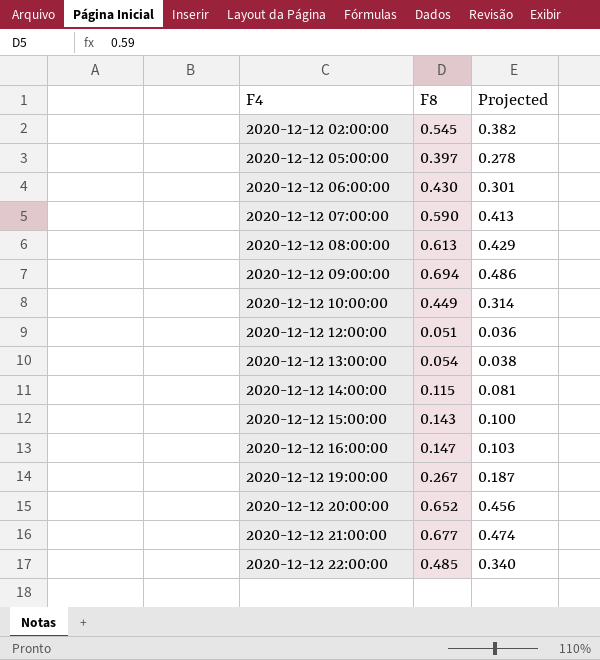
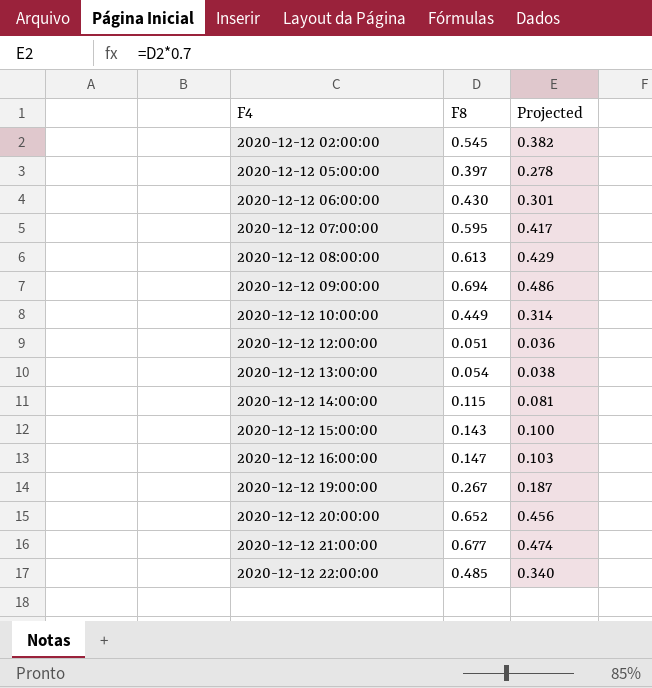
2020-12-12 07:00:00 | F8: 0.590 -> 0.595
2020-12-12 07:00:00 | Projected: 0.413 -> 0.417

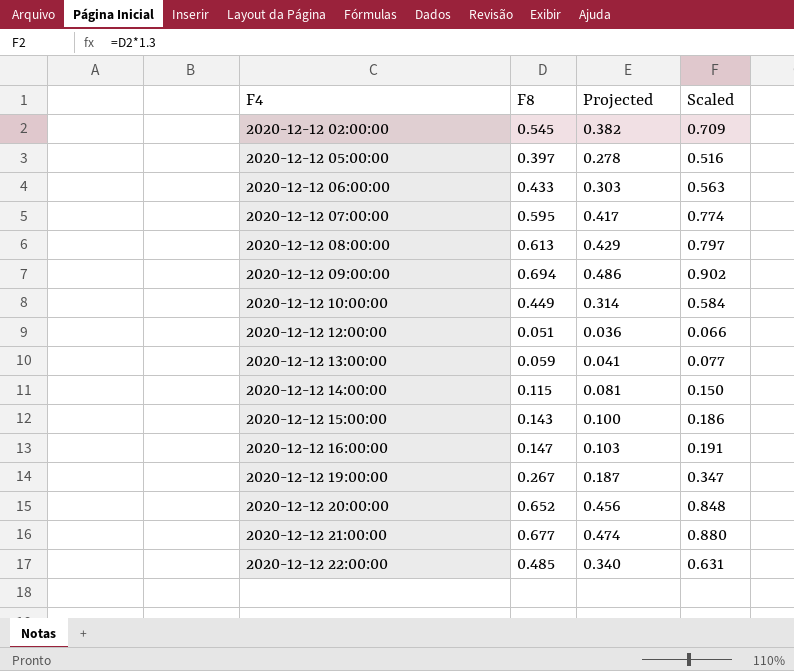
column Scaled | formula: none -> [F8] * 1.3
2020-12-12 06:00:00 | F8: 0.430 -> 0.433
2020-12-12 06:00:00 | Projected: 0.301 -> 0.303
2020-12-12 13:00:00 | F8: 0.054 -> 0.059
2020-12-12 13:00:00 | Projected: 0.038 -> 0.041

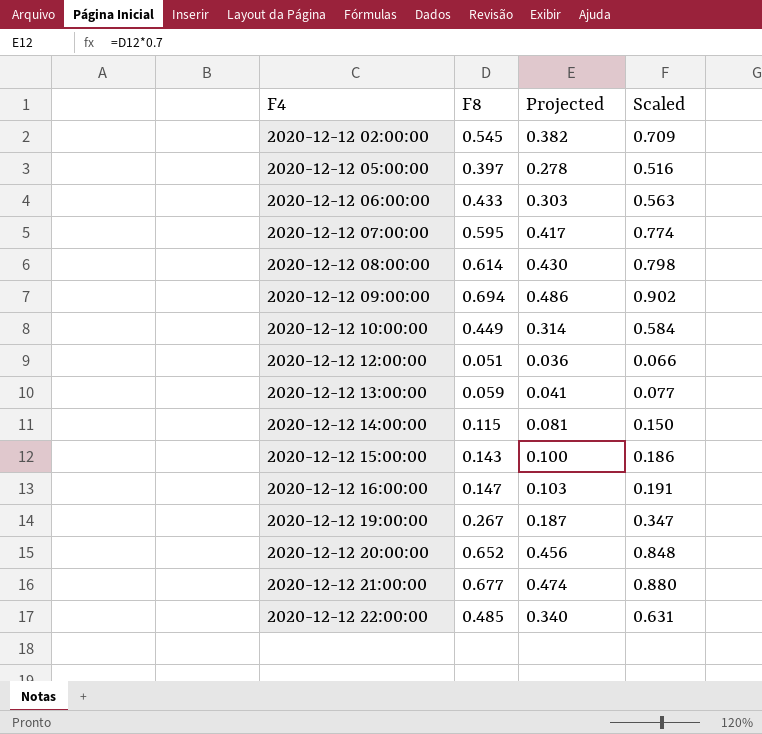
2020-12-12 08:00:00 | F8: 0.613 -> 0.614
2020-12-12 08:00:00 | Projected: 0.429 -> 0.430
2020-12-12 08:00:00 | Scaled: 0.797 -> 0.798

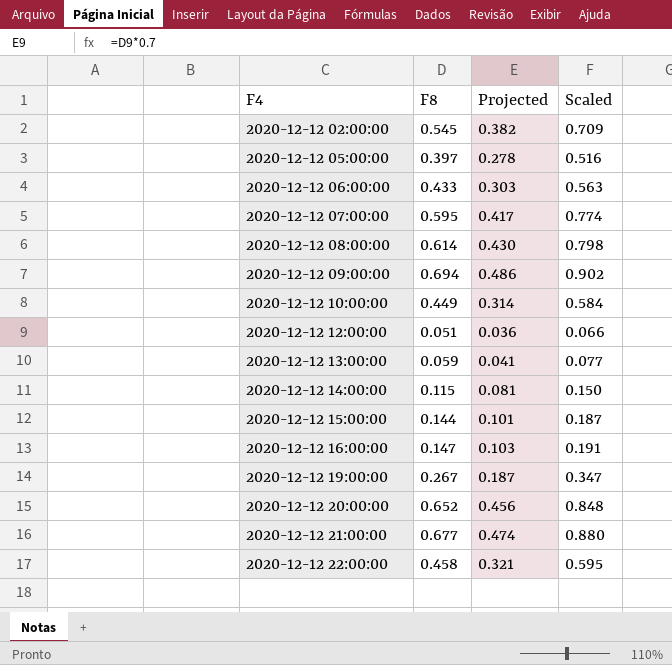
2020-12-12 15:00:00 | F8: 0.143 -> 0.144
2020-12-12 15:00:00 | Projected: 0.100 -> 0.101
2020-12-12 15:00:00 | Scaled: 0.186 -> 0.187
2020-12-12 22:00:00 | F8: 0.485 -> 0.458
2020-12-12 22:00:00 | Projected: 0.340 -> 0.321
2020-12-12 22:00:00 | Scaled: 0.631 -> 0.595

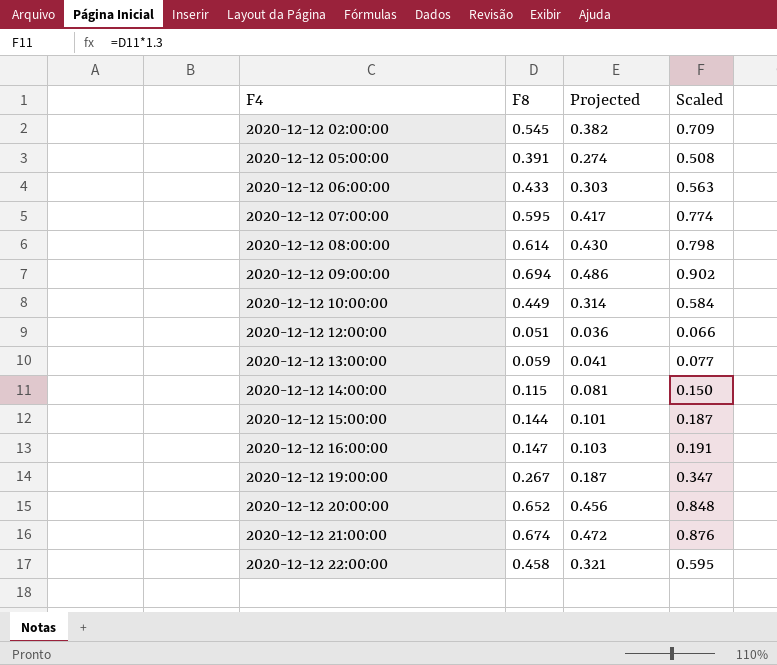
2020-12-12 05:00:00 | F8: 0.397 -> 0.391
2020-12-12 05:00:00 | Projected: 0.278 -> 0.274
2020-12-12 05:00:00 | Scaled: 0.516 -> 0.508
2020-12-12 21:00:00 | F8: 0.677 -> 0.674
2020-12-12 21:00:00 | Projected: 0.474 -> 0.472
2020-12-12 21:00:00 | Scaled: 0.880 -> 0.876

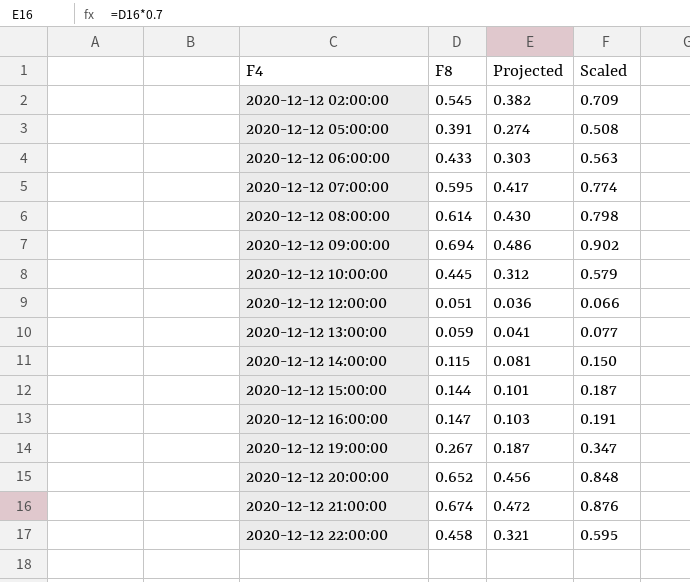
2020-12-12 10:00:00 | F8: 0.449 -> 0.445
2020-12-12 10:00:00 | Projected: 0.314 -> 0.312
2020-12-12 10:00:00 | Scaled: 0.584 -> 0.579

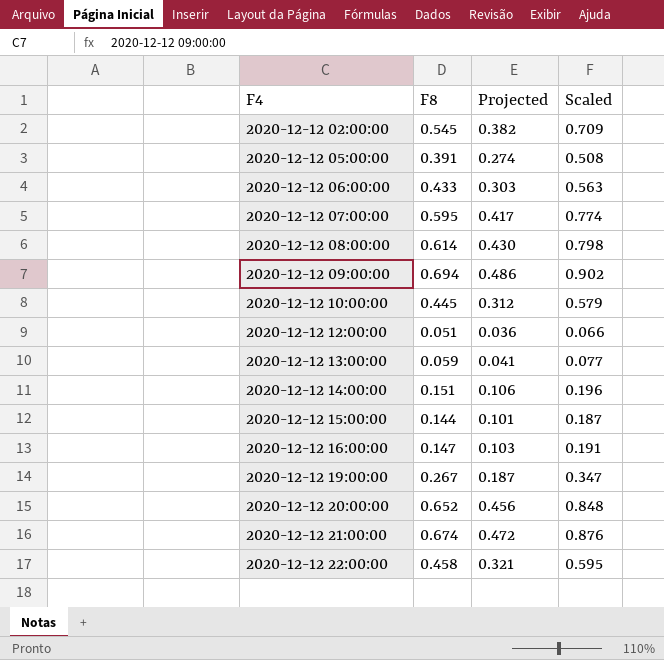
2020-12-12 14:00:00 | F8: 0.115 -> 0.151
2020-12-12 14:00:00 | Projected: 0.081 -> 0.106
2020-12-12 14:00:00 | Scaled: 0.150 -> 0.196

